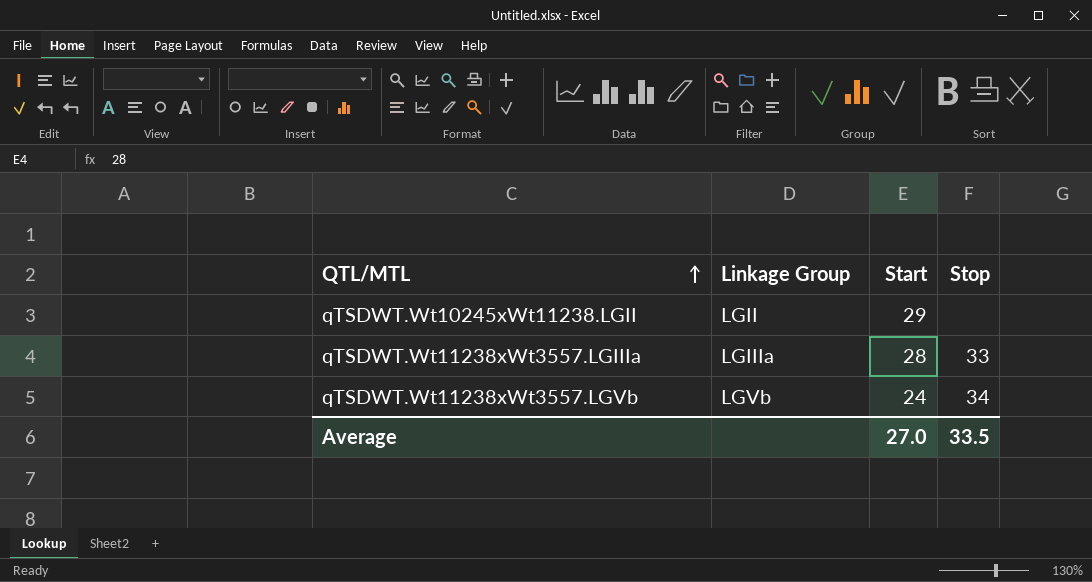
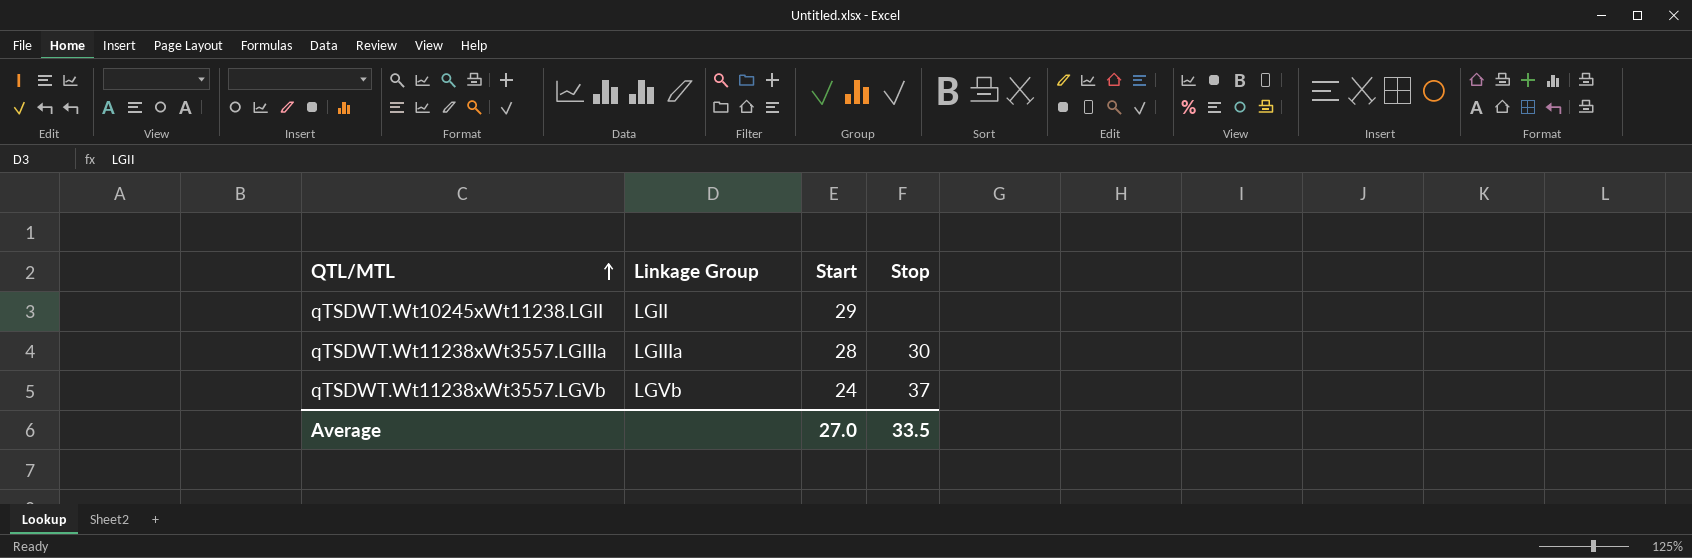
qTSDWT.Wt11238xWt3557.LGIIIa | Stop: 33 -> 30
qTSDWT.Wt11238xWt3557.LGVb | Stop: 34 -> 37

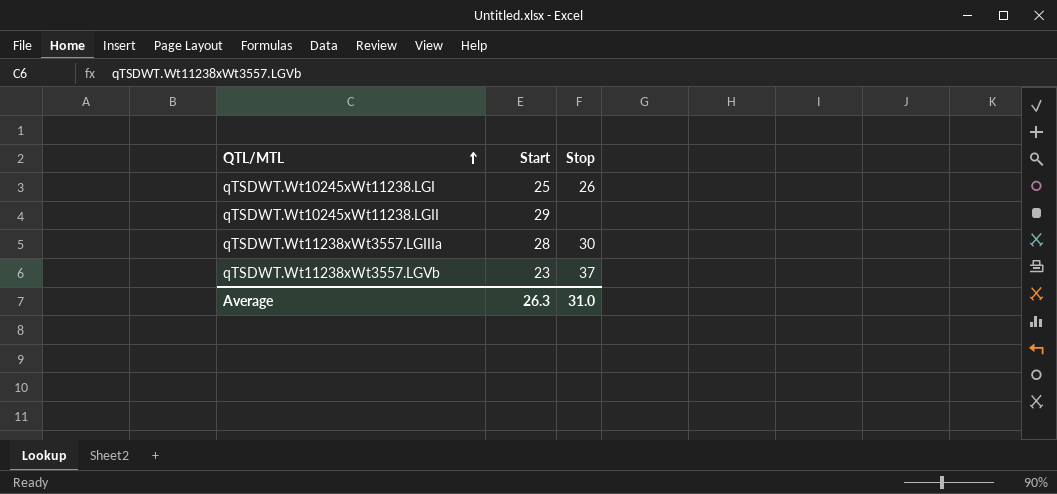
column Linkage Group | position: 2 -> none
row qTSDWT.Wt10245xWt11238.LGI: none -> 25 | 26
qTSDWT.Wt11238xWt3557.LGVb | Start: 24 -> 23
Average | Start: 27.0 -> 26.3
Average | Stop: 33.5 -> 31.0

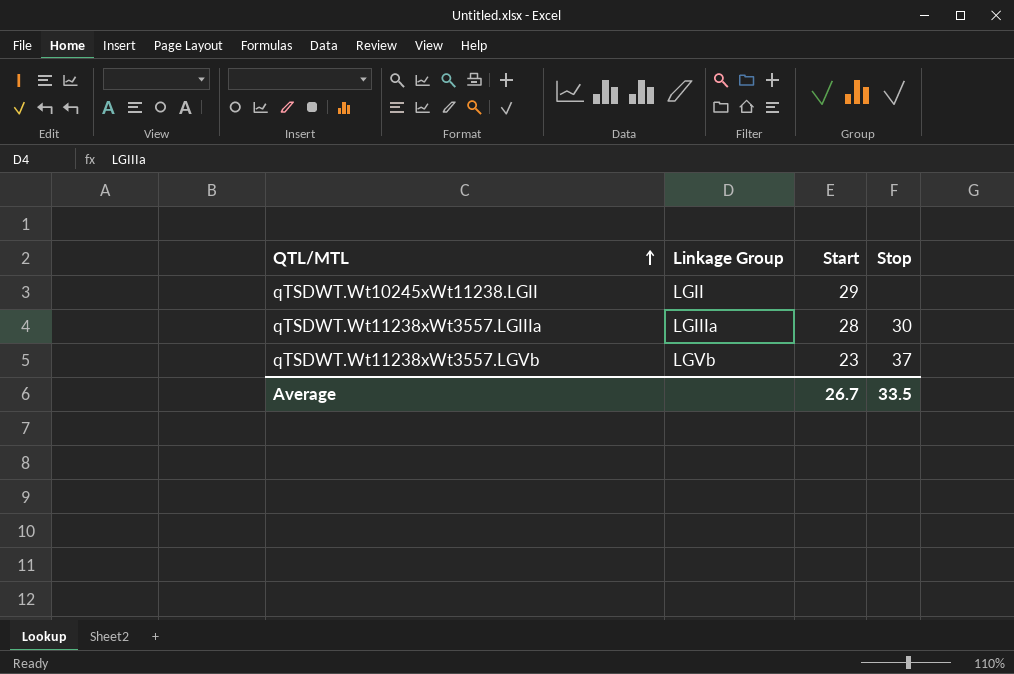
column Linkage Group | position: none -> 2
row qTSDWT.Wt10245xWt11238.LGI: 25 | 26 -> none
Average | Start: 26.3 -> 26.7
Average | Stop: 31.0 -> 33.5

